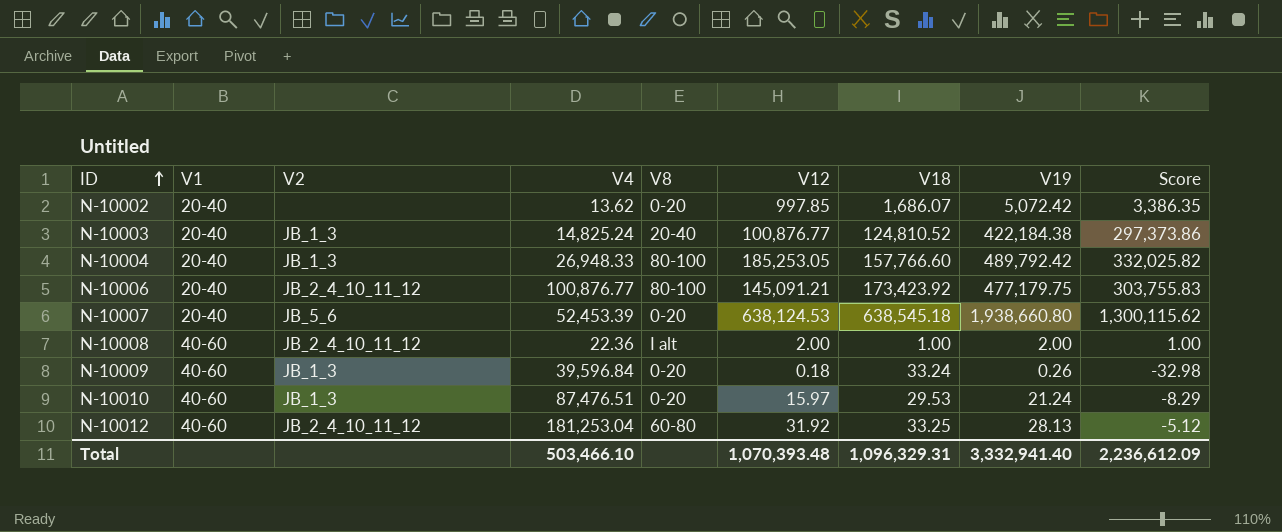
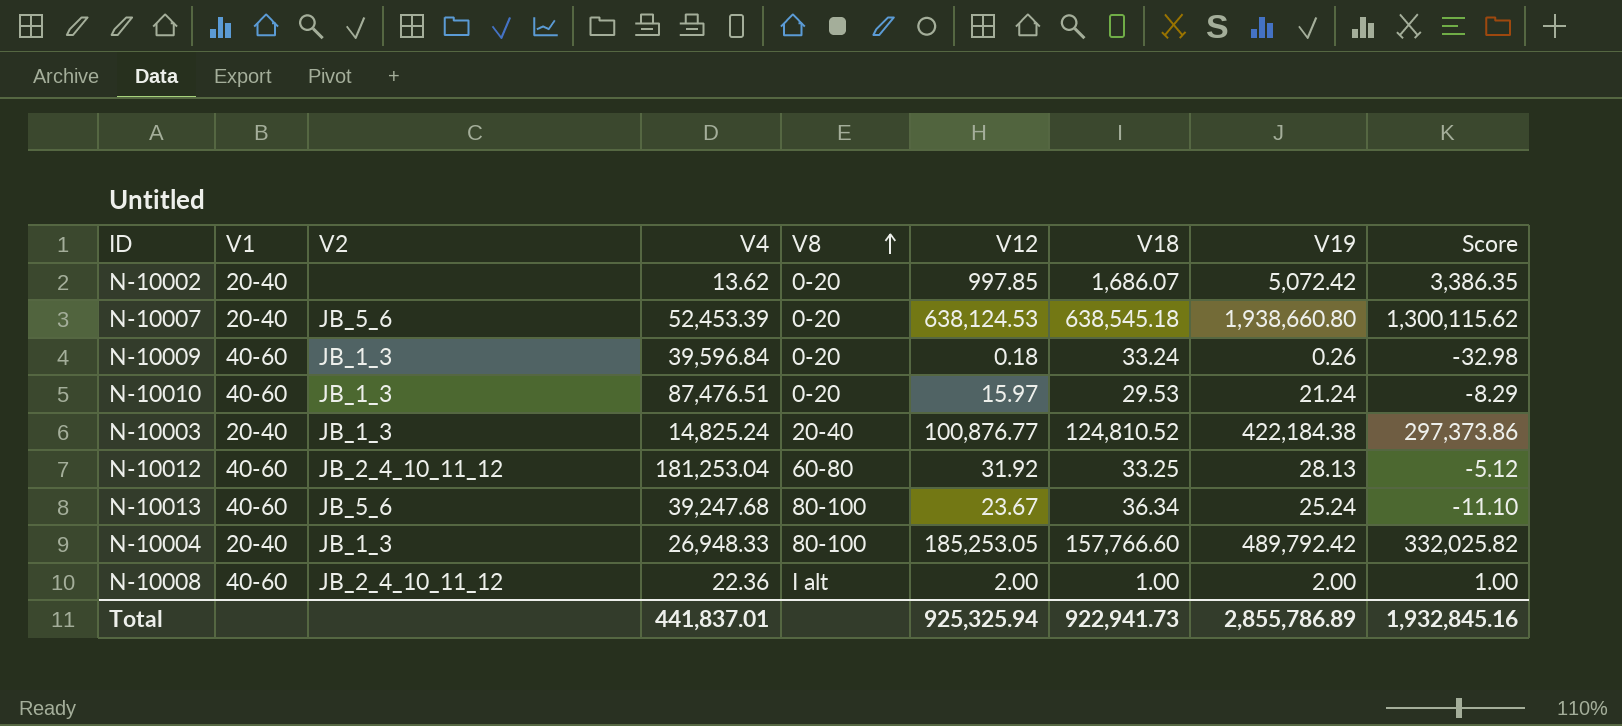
row order: ID ascending -> V8 ascending
row N-10006: 20-40 | JB_2_4_10_11_12 | 100,876.77 | 80-100 | 145,091.21 | 173,423.92 | 477,179.75 | 303,755.83 -> none
row N-10013: none -> 40-60 | JB_5_6 | 39,247.68 | 80-100 | 23.67 | 36.34 | 25.24 | -11.10
Total | V4: 503,466.10 -> 441,837.01
Total | V12: 1,070,393.48 -> 925,325.94
Total | V18: 1,096,329.31 -> 922,941.73
Total | V19: 3,332,941.40 -> 2,855,786.89
Total | Score: 2,236,612.09 -> 1,932,845.16

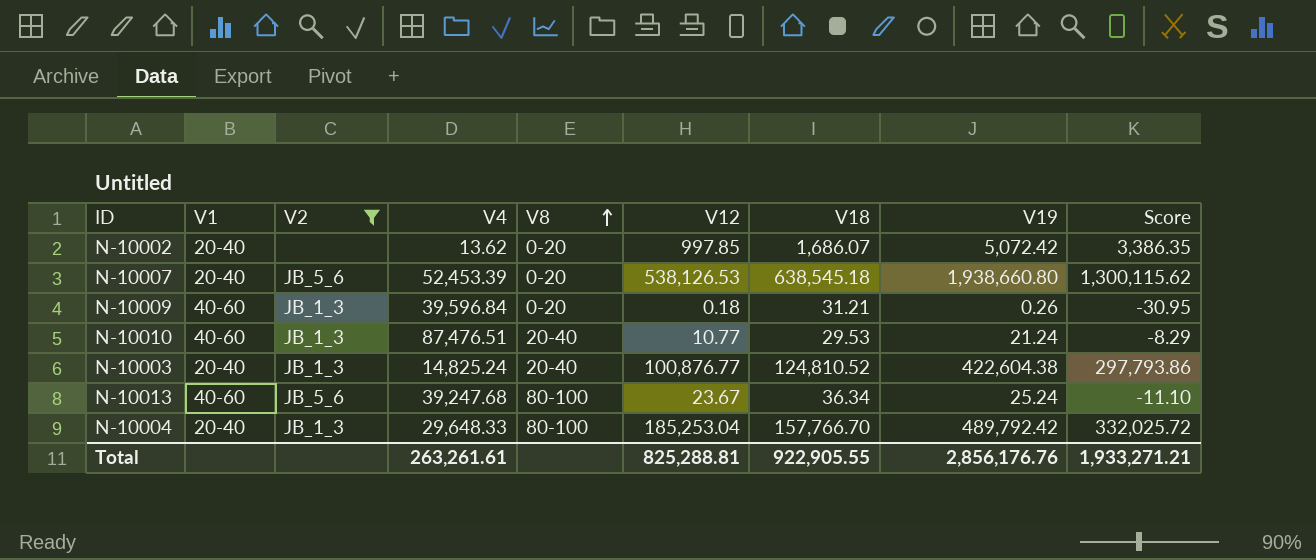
filter: none -> V2 != JB_2_4_10_11_12
N-10007 | V12: 638,124.53 -> 538,126.53
N-10009 | V18: 33.24 -> 31.21
N-10009 | Score: -32.98 -> -30.95
N-10010 | V8: 0-20 -> 20-40
N-10010 | V12: 15.97 -> 10.77
N-10003 | V19: 422,184.38 -> 422,604.38
N-10003 | Score: 297,373.86 -> 297,793.86
N-10004 | V4: 26,948.33 -> 29,648.33
N-10004 | V12: 185,253.05 -> 185,253.04
N-10004 | V18: 157,766.60 -> 157,766.70
N-10004 | Score: 332,025.82 -> 332,025.72
Total | V4: 441,837.01 -> 263,261.61
Total | V12: 925,325.94 -> 825,288.81
Total | V18: 922,941.73 -> 922,905.55
Total | V19: 2,855,786.89 -> 2,856,176.76
Total | Score: 1,932,845.16 -> 1,933,271.21

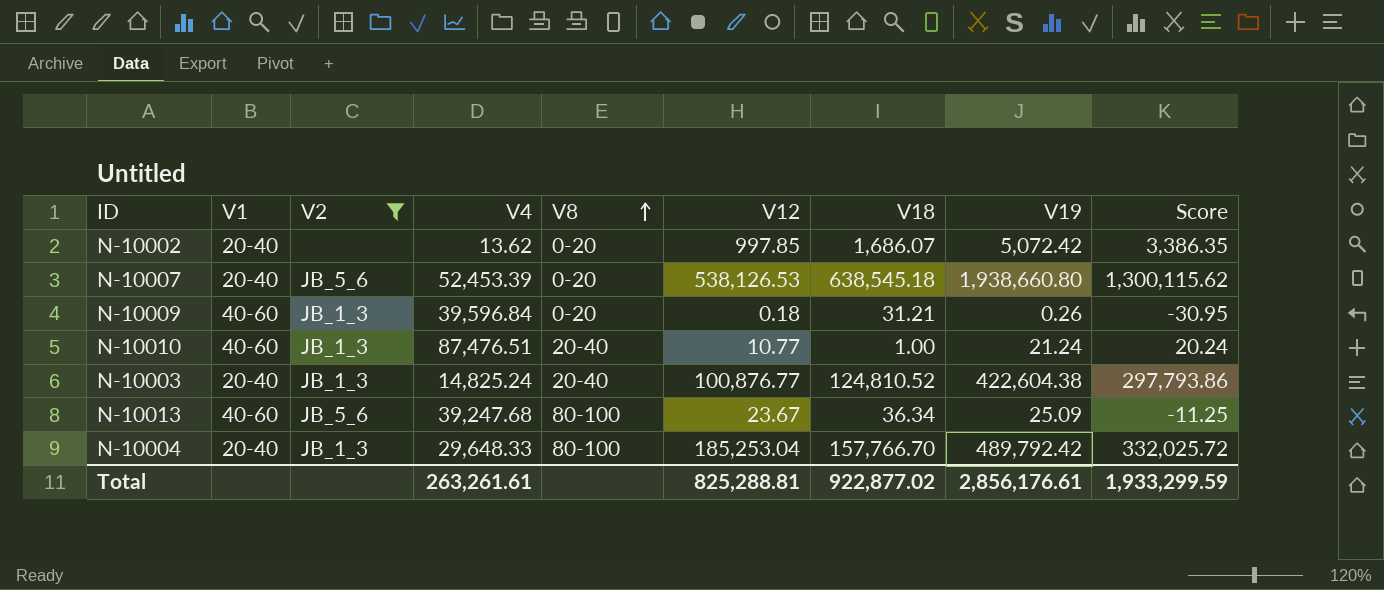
N-10010 | V18: 29.53 -> 1.00
N-10010 | Score: -8.29 -> 20.24
N-10013 | V19: 25.24 -> 25.09
N-10013 | Score: -11.10 -> -11.25
Total | V18: 922,905.55 -> 922,877.02
Total | V19: 2,856,176.76 -> 2,856,176.61
Total | Score: 1,933,271.21 -> 1,933,299.59

